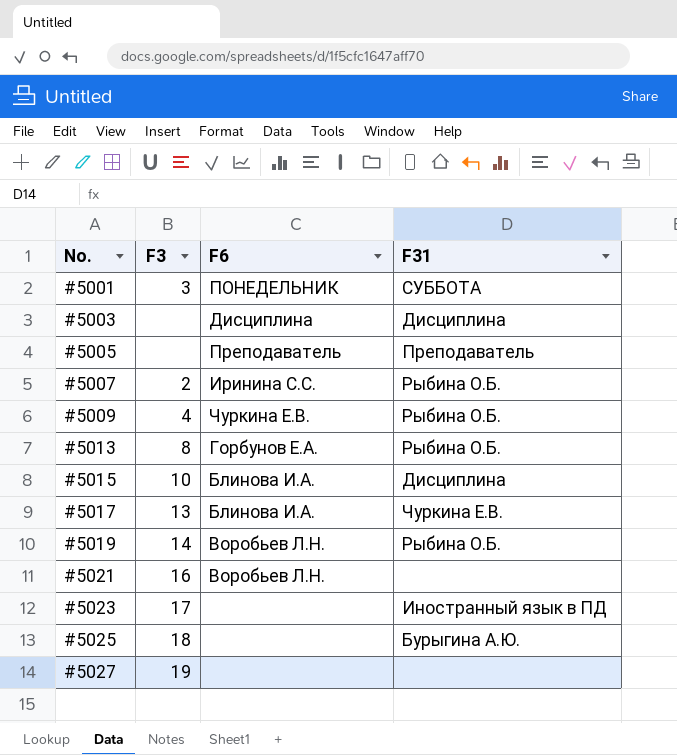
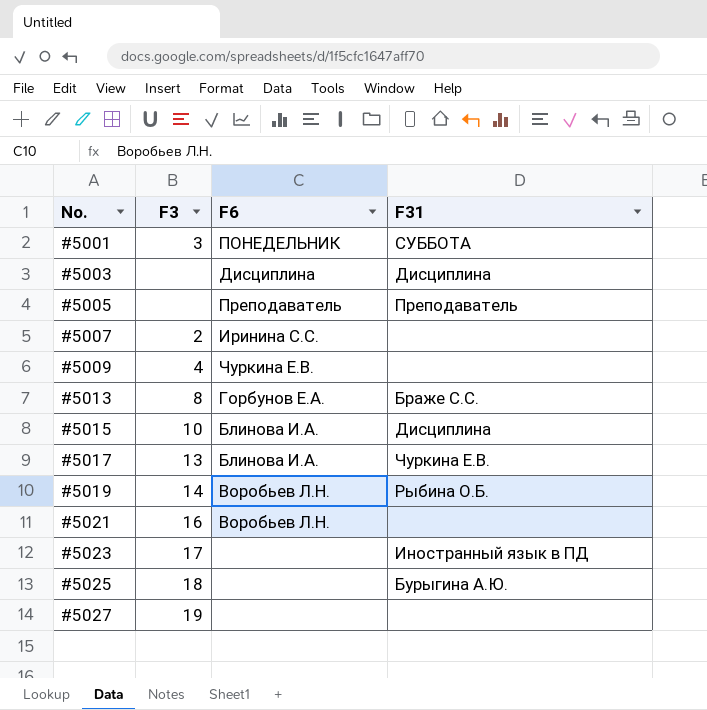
#5007 | F31: Рыбина О.Б. -> none
#5009 | F31: Рыбина О.Б. -> none
#5013 | F31: Рыбина О.Б. -> Браже С.С.

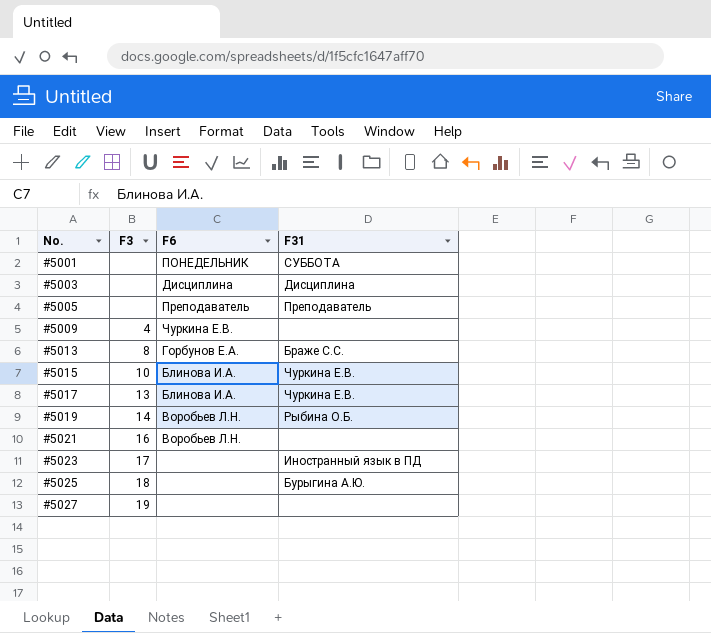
row #5007: 2 | Иринина С.С. | none -> none
#5001 | F3: 3 -> none
#5015 | F31: Дисциплина -> Чуркина Е.В.

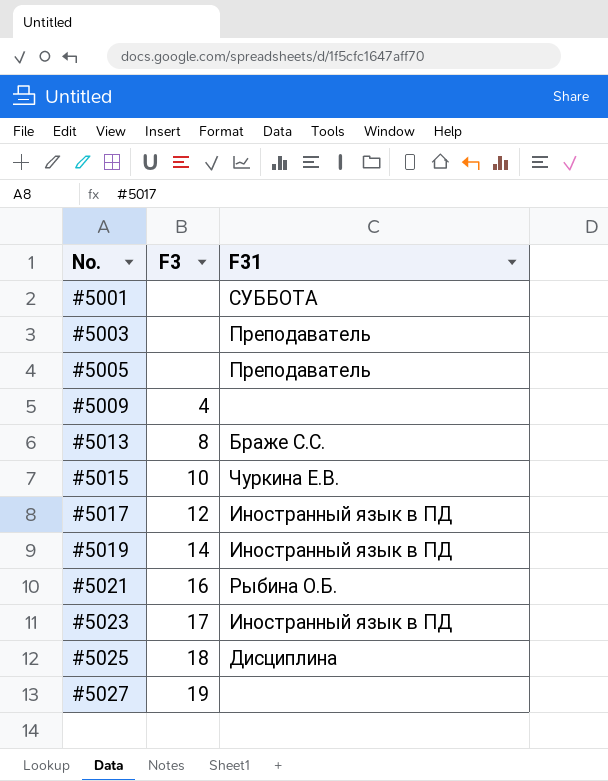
column F6 | position: 3 -> none
#5003 | F31: Дисциплина -> Преподаватель
#5017 | F3: 13 -> 12
#5017 | F31: Чуркина Е.В. -> Иностранный язык в ПД
#5019 | F31: Рыбина О.Б. -> Иностранный язык в ПД
#5021 | F31: none -> Рыбина О.Б.
#5025 | F31: Бурыгина А.Ю. -> Дисциплина

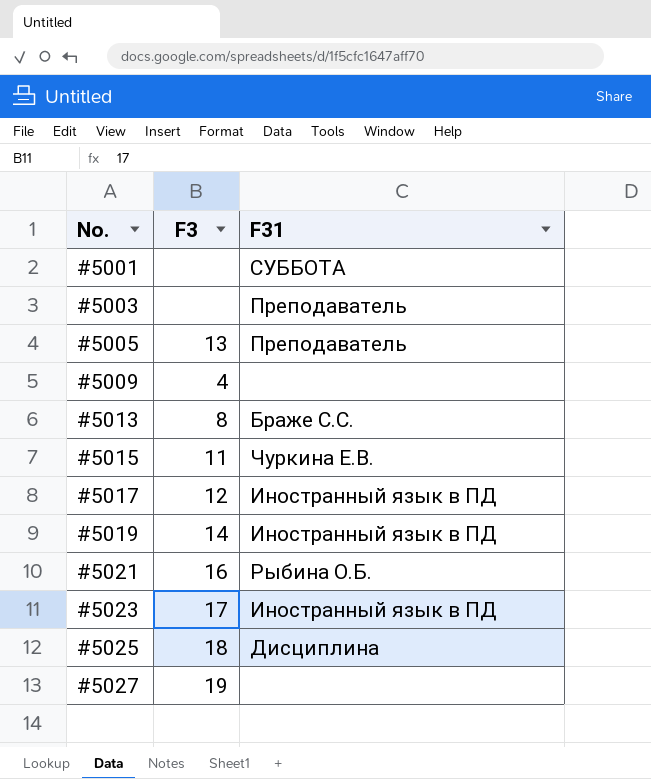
#5005 | F3: none -> 13
#5015 | F3: 10 -> 11

